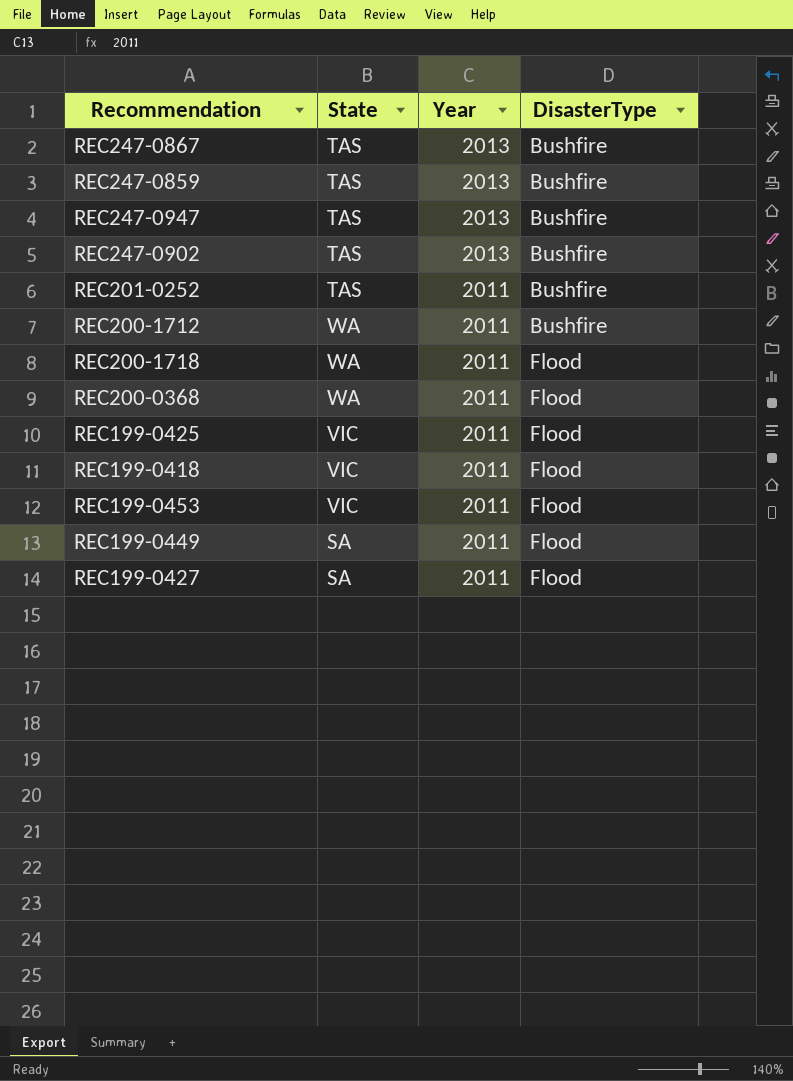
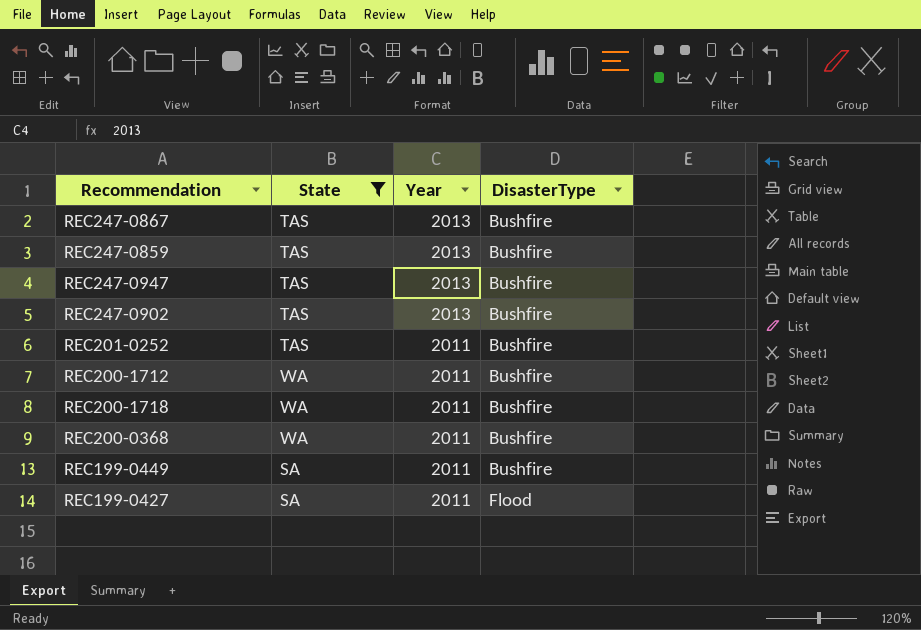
filter: none -> State != VIC
REC200-1718 | DisasterType: Flood -> Bushfire
REC200-0368 | DisasterType: Flood -> Bushfire
REC199-0449 | DisasterType: Flood -> Bushfire

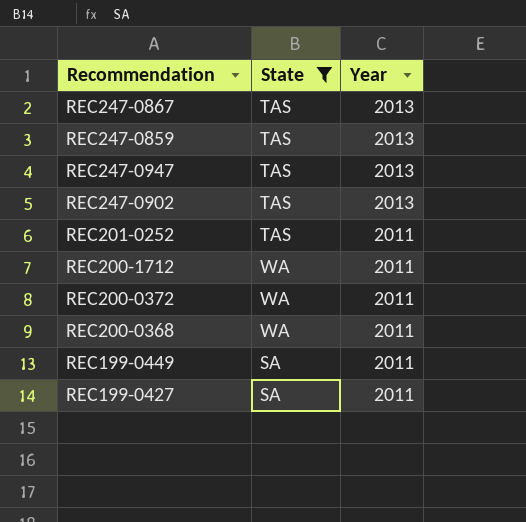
column DisasterType | position: 4 -> none
row REC200-1718: WA | 2011 | Bushfire -> none
row REC200-0372: none -> WA | 2011

